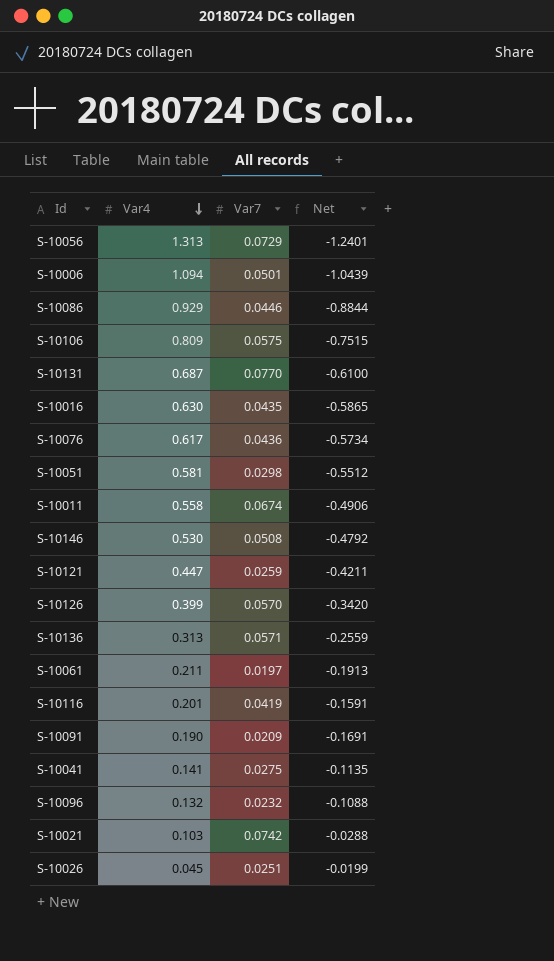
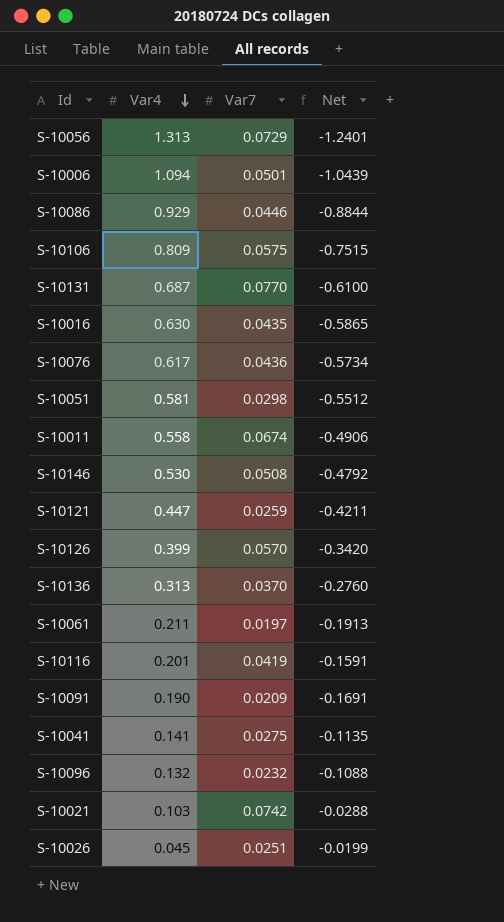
S-10136 | Var7: 0.0571 -> 0.0370
S-10136 | Net: -0.2559 -> -0.2760

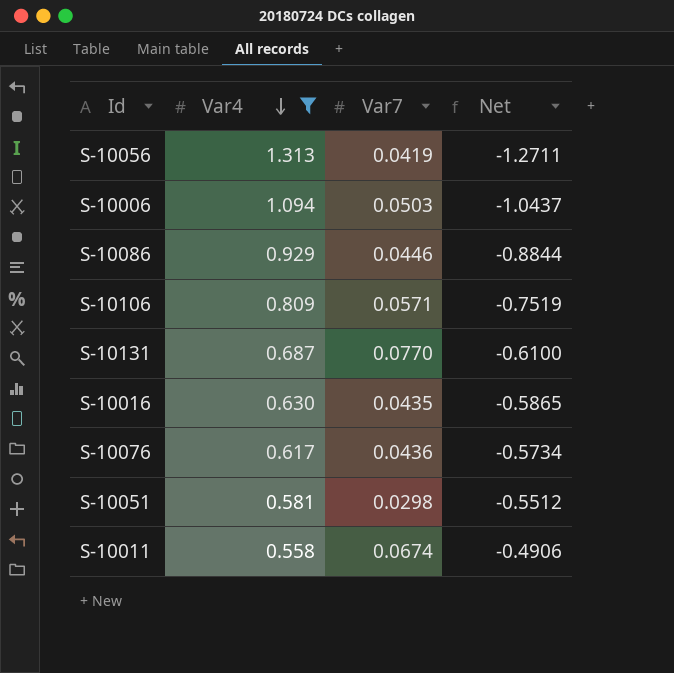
filter: none -> Var4 >= 0.558
S-10056 | Var7: 0.0729 -> 0.0419
S-10056 | Net: -1.2401 -> -1.2711
S-10006 | Var7: 0.0501 -> 0.0503
S-10006 | Net: -1.0439 -> -1.0437
S-10106 | Var7: 0.0575 -> 0.0571
S-10106 | Net: -0.7515 -> -0.7519

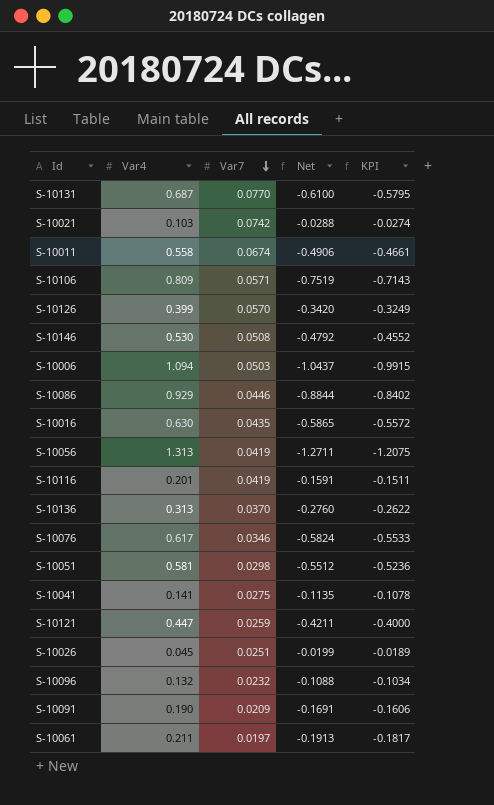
filter: Var4 >= 0.558 -> none
row order: Var4 descending -> Var7 descending
column KPI | formula: none -> [Net] * 0.95
S-10076 | Var7: 0.0436 -> 0.0346
S-10076 | Net: -0.5734 -> -0.5824

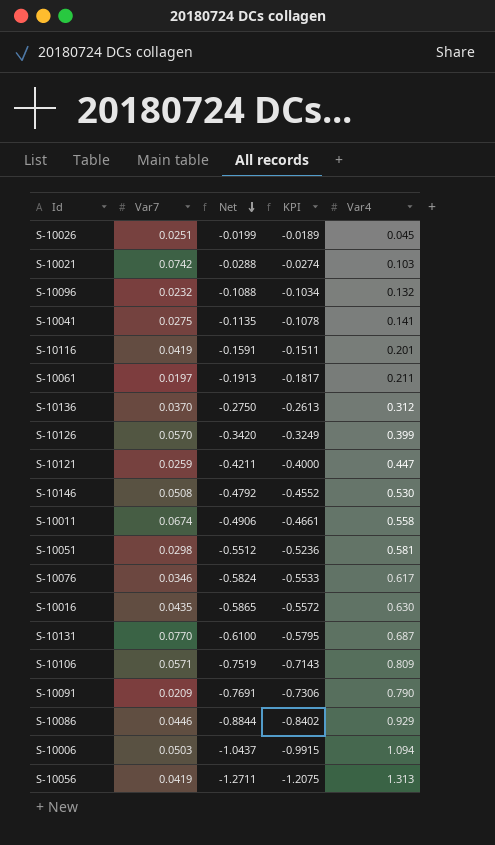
row order: Var7 descending -> Net descending
column Var4 | position: 2 -> 5
S-10136 | Net: -0.2760 -> -0.2750
S-10136 | KPI: -0.2622 -> -0.2613
S-10136 | Var4: 0.313 -> 0.312
S-10091 | Net: -0.1691 -> -0.7691
S-10091 | KPI: -0.1606 -> -0.7306
S-10091 | Var4: 0.190 -> 0.790

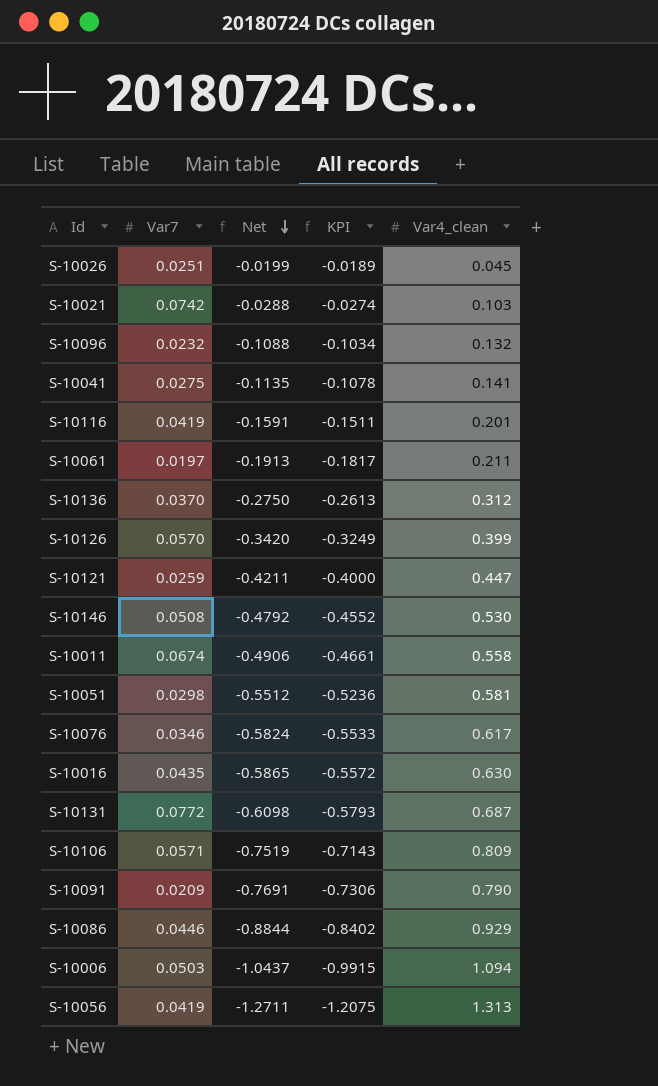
column name: Var4 -> Var4_clean
S-10131 | Var7: 0.0770 -> 0.0772
S-10131 | Net: -0.6100 -> -0.6098
S-10131 | KPI: -0.5795 -> -0.5793

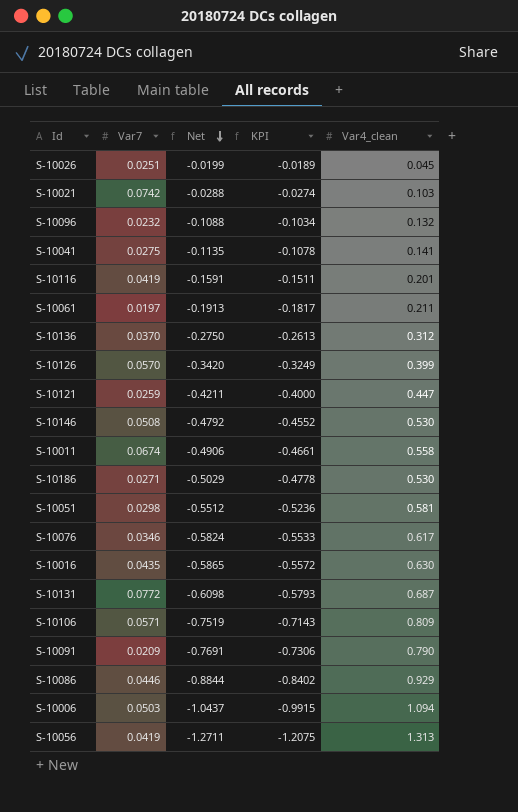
row S-10186: none -> 0.0271 | -0.5029 | -0.4778 | 0.530

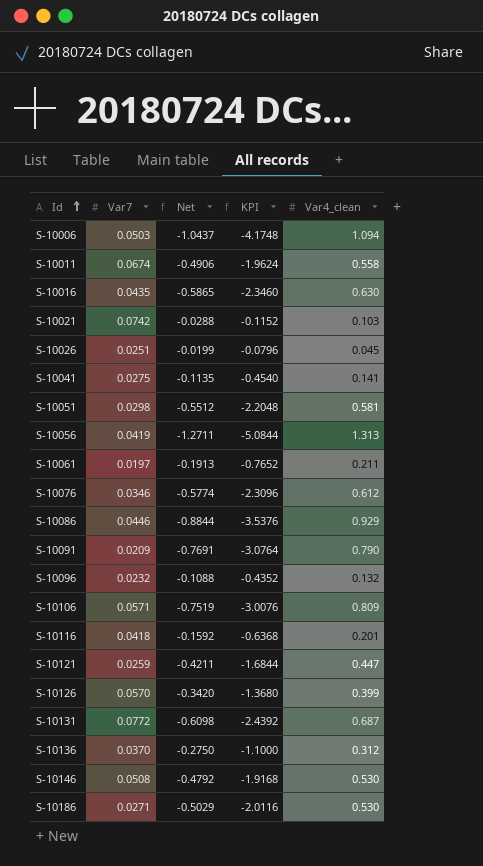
row order: Net descending -> Id ascending
column KPI | formula: [Net] * 0.95 -> [Net] * 4
S-10076 | Net: -0.5824 -> -0.5774
S-10076 | Var4_clean: 0.617 -> 0.612
S-10116 | Var7: 0.0419 -> 0.0418
S-10116 | Net: -0.1591 -> -0.1592

